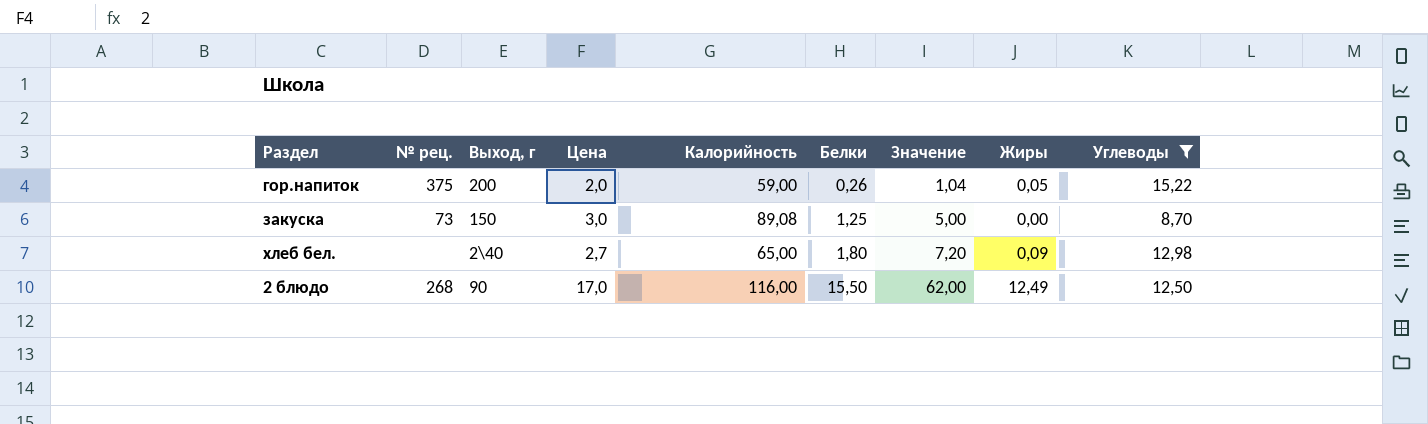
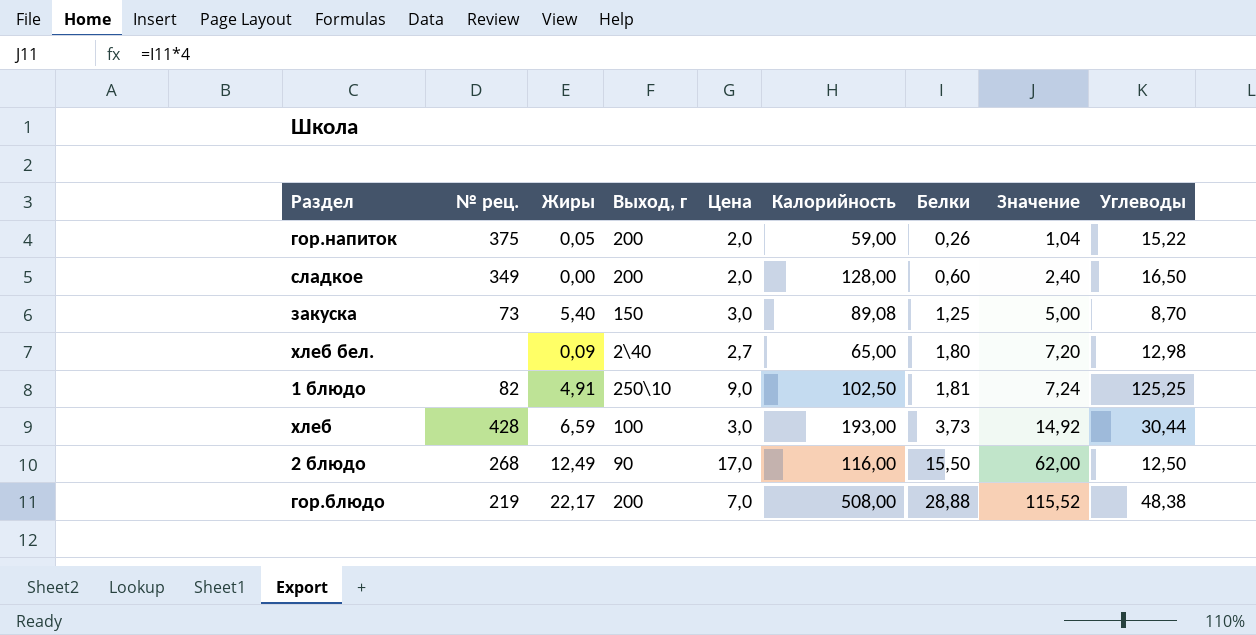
filter: Углеводы <= 15,22 -> none
column Жиры | position: 8 -> 3
закуска | Жиры: 0,00 -> 5,40

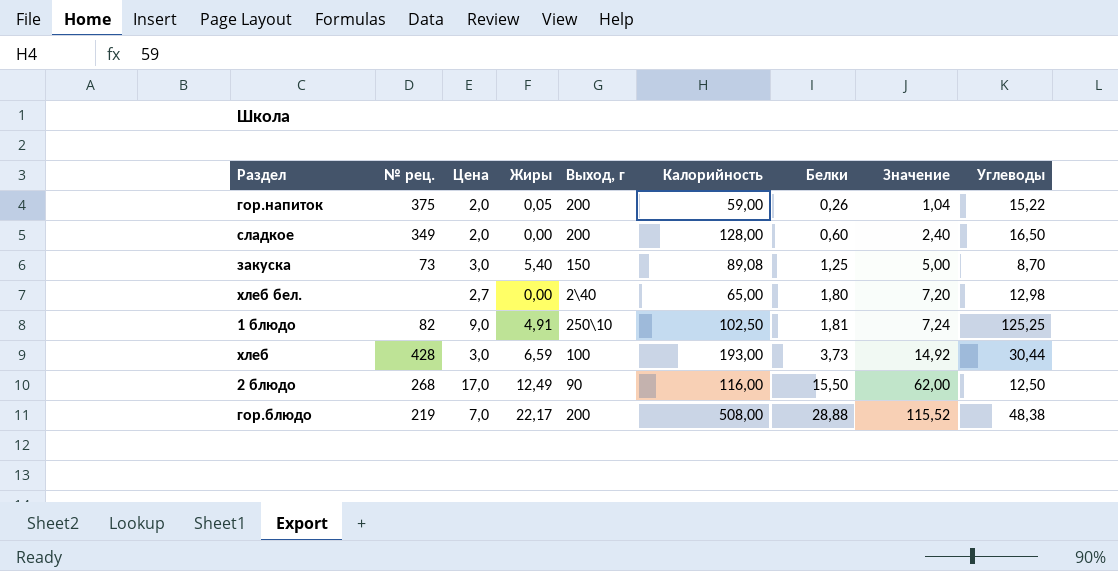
column Цена | position: 5 -> 3
хлеб бел. | Жиры: 0,09 -> 0,00

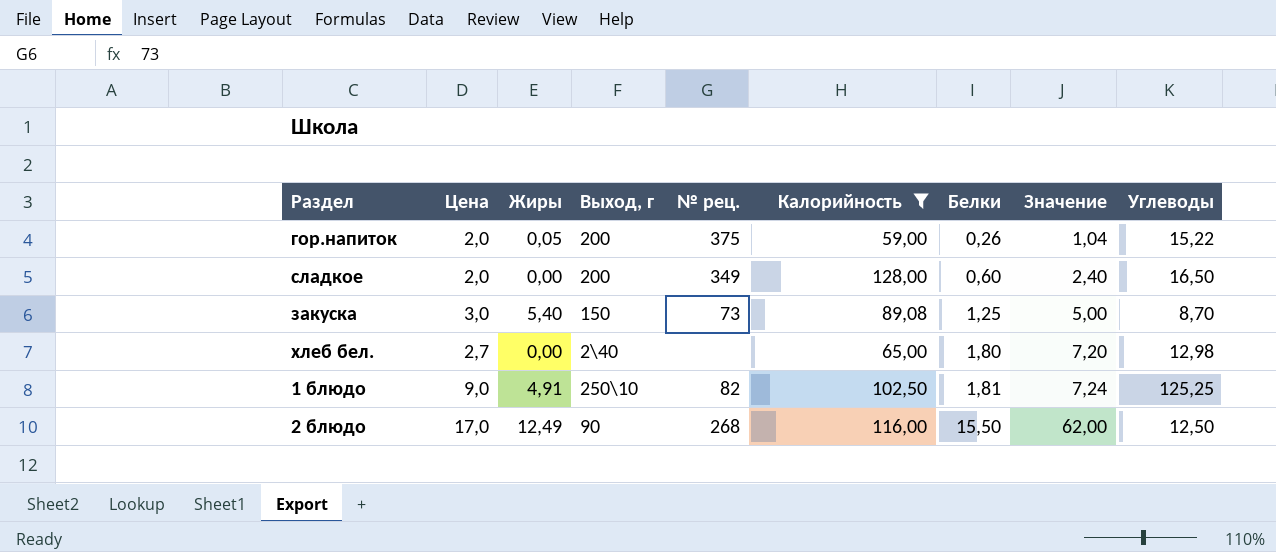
filter: none -> Калорийность <= 128,00
column № рец. | position: 2 -> 5

